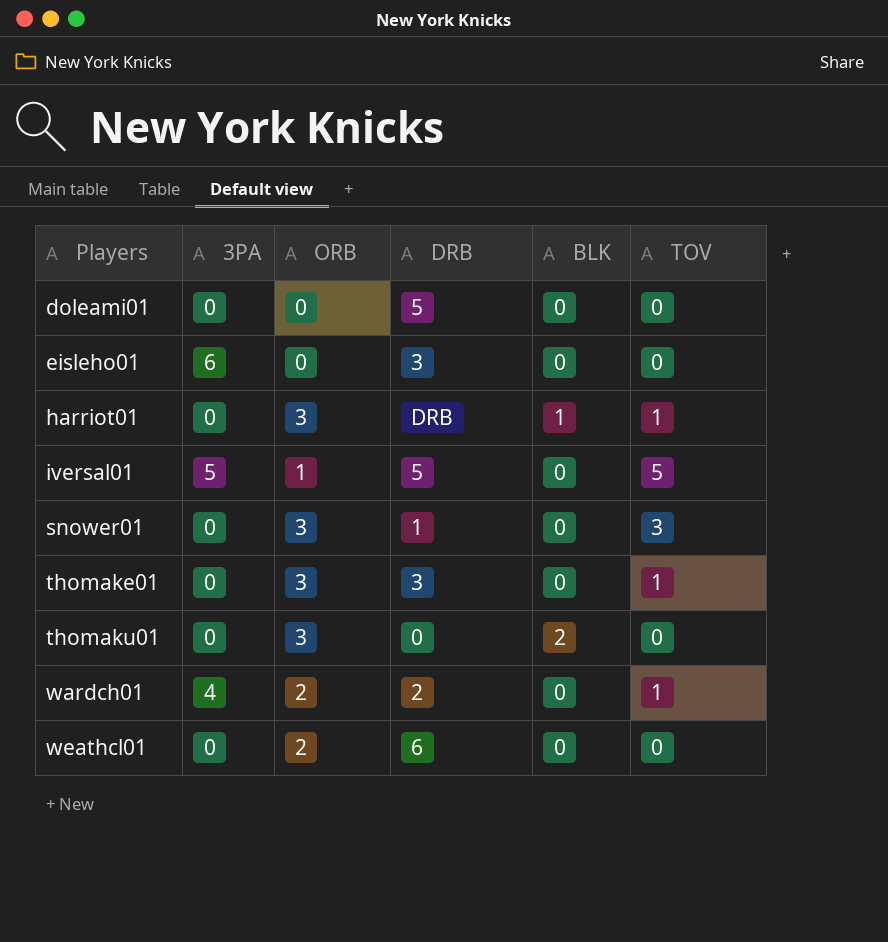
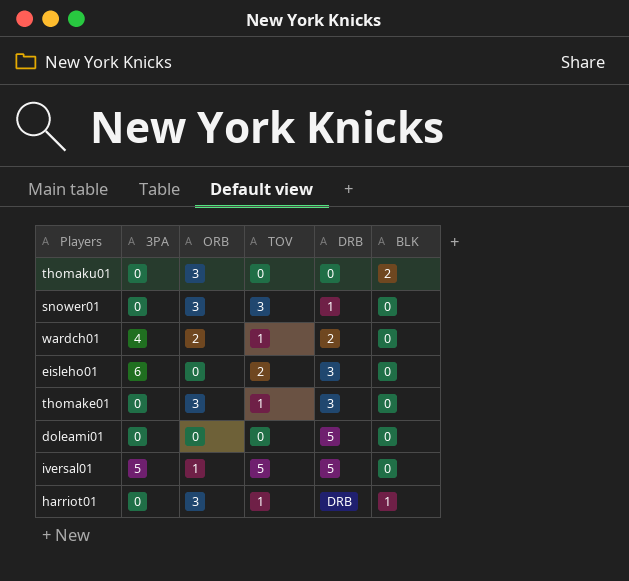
row order: Players ascending -> DRB ascending
column TOV | position: 6 -> 4
row weathcl01: 0 | 2 | 6 | 0 | 0 -> none
eisleho01 | TOV: 0 -> 2

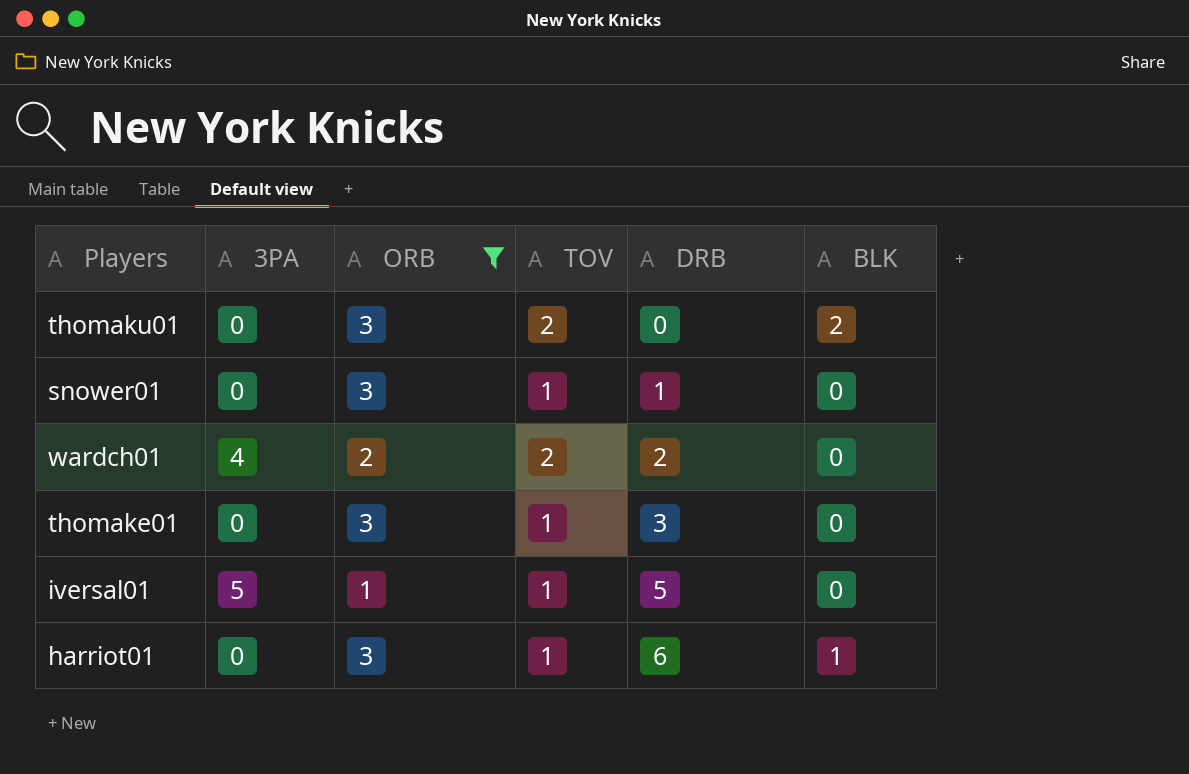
filter: none -> ORB != 0
thomaku01 | TOV: 0 -> 2
snower01 | TOV: 3 -> 1
wardch01 | TOV: 1 -> 2
iversal01 | TOV: 5 -> 1
harriot01 | DRB: DRB -> 6

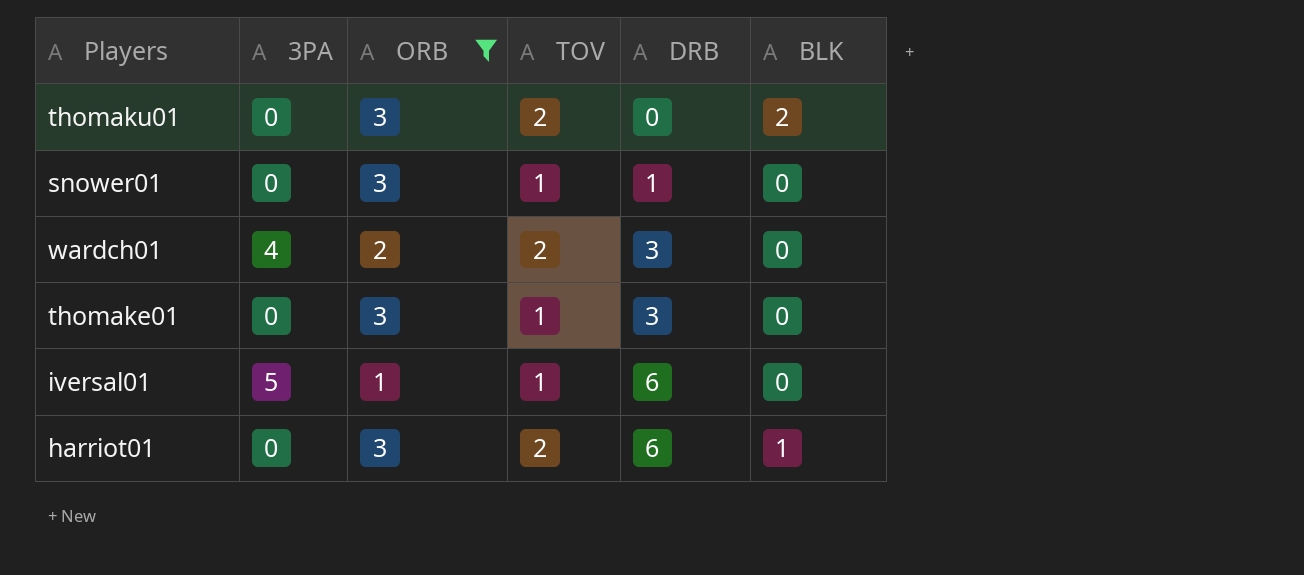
wardch01 | DRB: 2 -> 3
iversal01 | DRB: 5 -> 6
harriot01 | TOV: 1 -> 2

